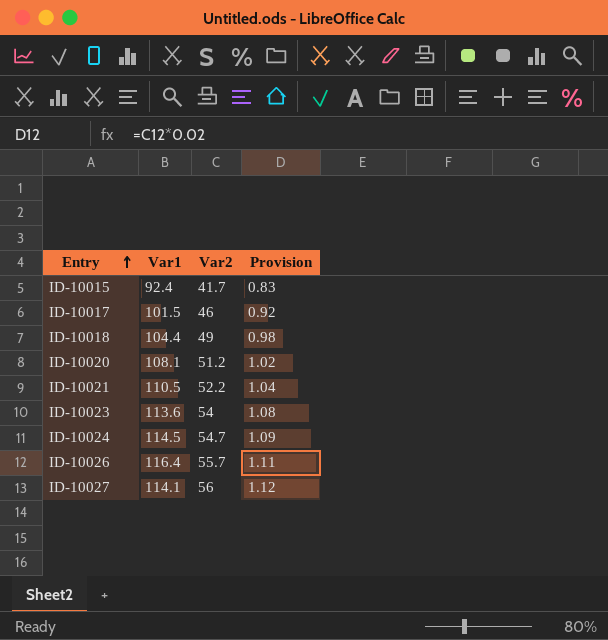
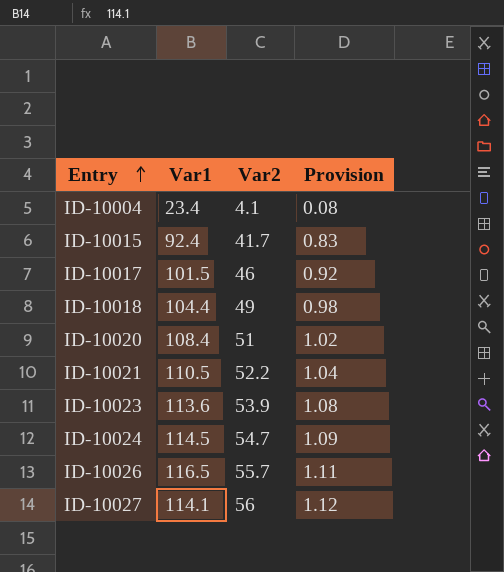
row ID-10004: none -> 23.4 | 4.1 | 0.08
ID-10020 | Var1: 108.1 -> 108.4
ID-10020 | Var2: 51.2 -> 51
ID-10023 | Var2: 54 -> 53.9
ID-10026 | Var1: 116.4 -> 116.5

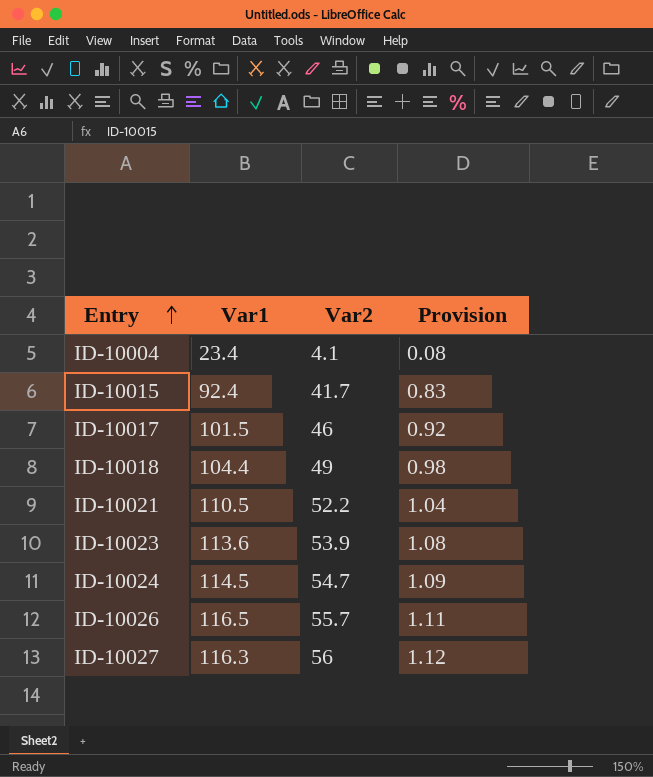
row ID-10020: 108.4 | 51 | 1.02 -> none
ID-10027 | Var1: 114.1 -> 116.3

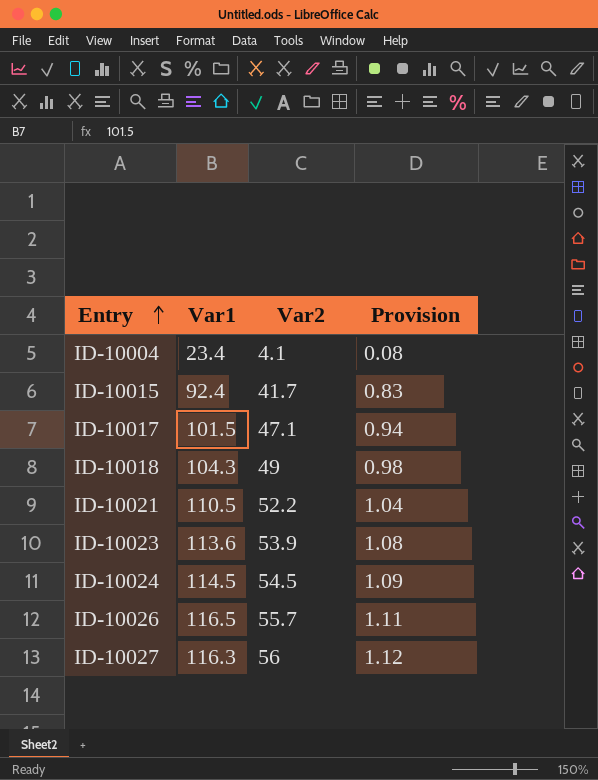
ID-10017 | Var2: 46 -> 47.1
ID-10017 | Provision: 0.92 -> 0.94
ID-10018 | Var1: 104.4 -> 104.3
ID-10024 | Var2: 54.7 -> 54.5

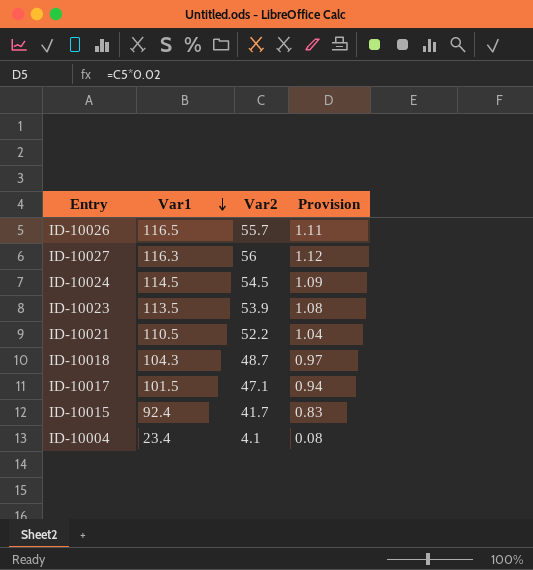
row order: Entry ascending -> Var1 descending
ID-10023 | Var1: 113.6 -> 113.5
ID-10018 | Var2: 49 -> 48.7
ID-10018 | Provision: 0.98 -> 0.97

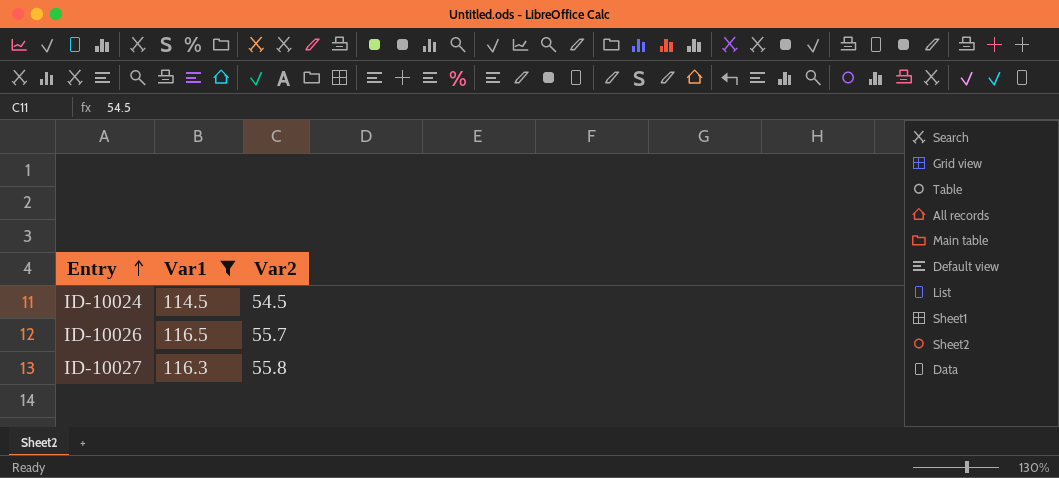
filter: none -> Var1 >= 114.5
row order: Var1 descending -> Entry ascending
column Provision | formula: [Var2] * 0.02 -> none
ID-10027 | Var2: 56 -> 55.8

